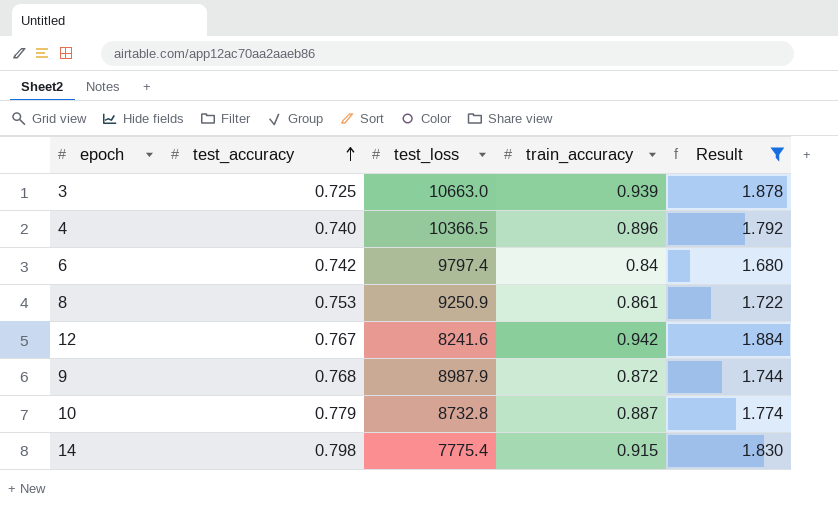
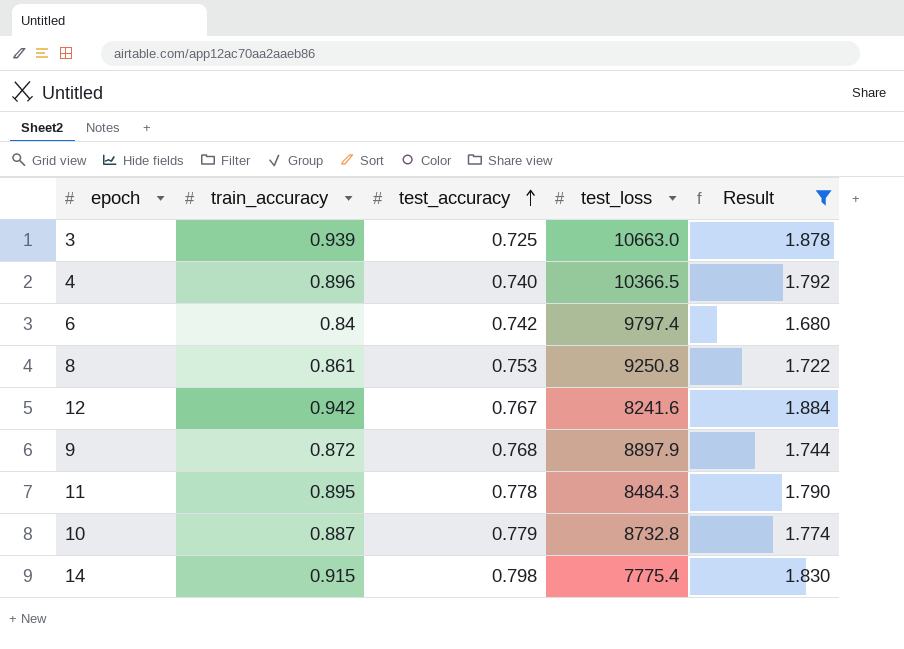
column train_accuracy | position: 4 -> 2
8 | test_loss: 9250.9 -> 9250.8
9 | test_loss: 8987.9 -> 8897.9
row 11: none -> 0.895 | 0.778 | 8484.3 | 1.790

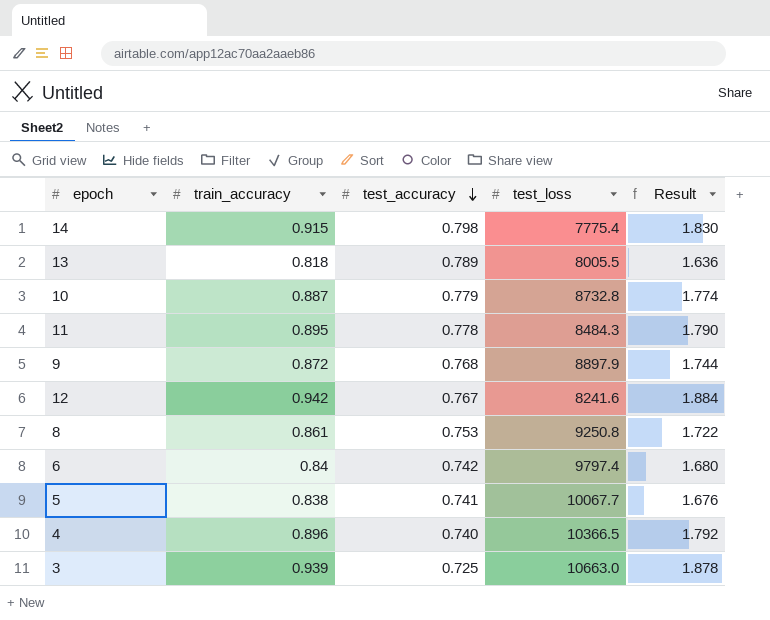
filter: Result >= 1.680 -> none
row order: test_accuracy ascending -> test_accuracy descending

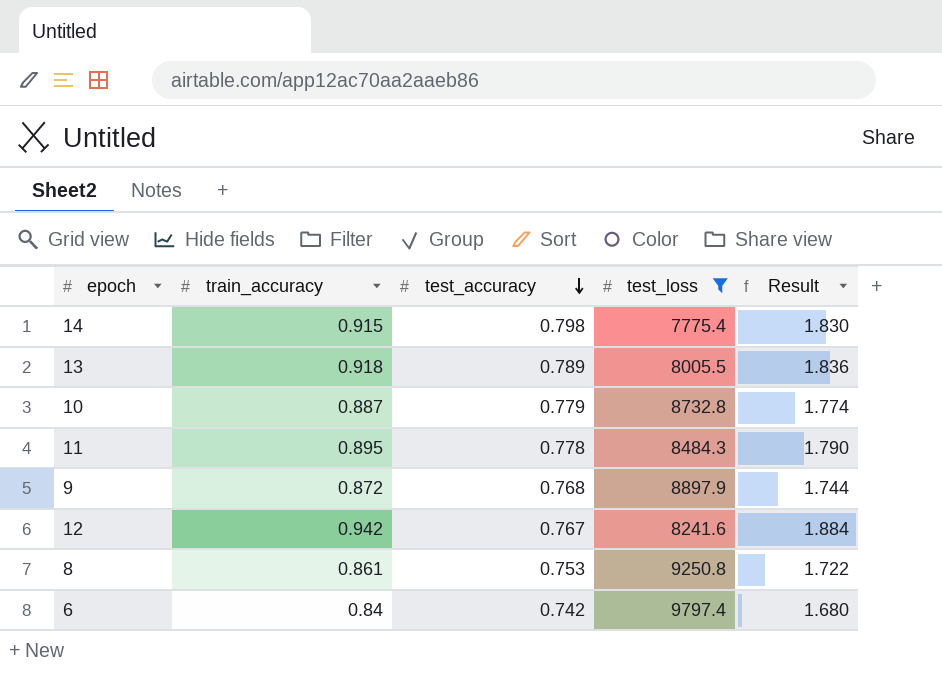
filter: none -> test_loss <= 9797.4
13 | train_accuracy: 0.818 -> 0.918
13 | Result: 1.636 -> 1.836

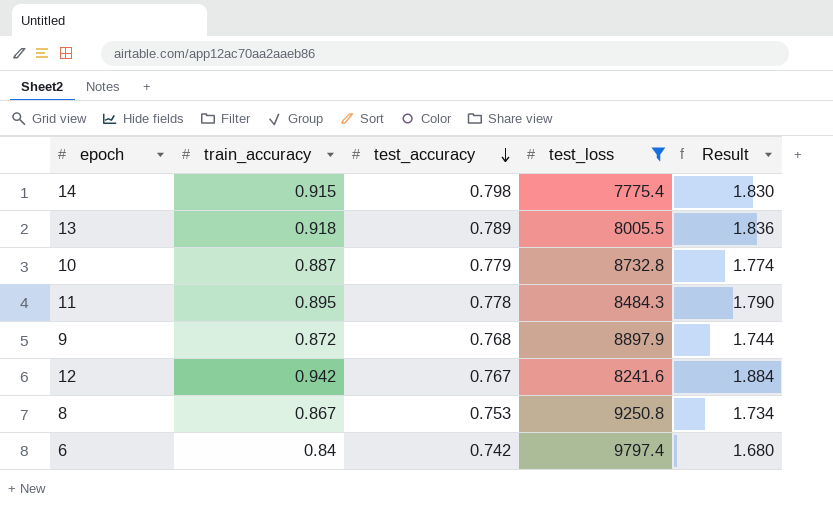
8 | train_accuracy: 0.861 -> 0.867
8 | Result: 1.722 -> 1.734

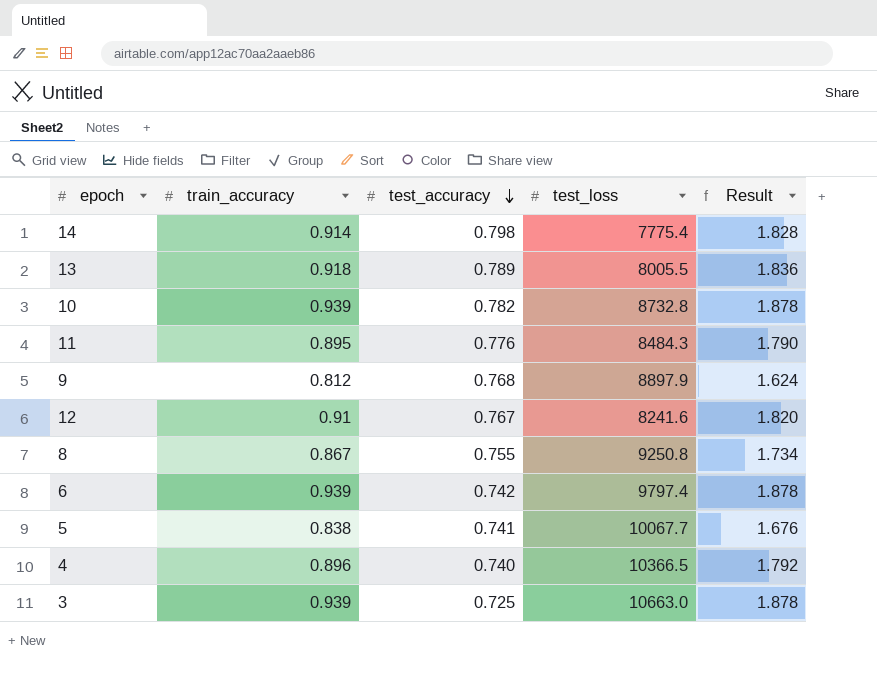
filter: test_loss <= 9797.4 -> none
14 | train_accuracy: 0.915 -> 0.914
14 | Result: 1.830 -> 1.828
10 | train_accuracy: 0.887 -> 0.939
10 | test_accuracy: 0.779 -> 0.782
10 | Result: 1.774 -> 1.878
11 | test_accuracy: 0.778 -> 0.776
9 | train_accuracy: 0.872 -> 0.812
9 | Result: 1.744 -> 1.624
12 | train_accuracy: 0.942 -> 0.91
12 | Result: 1.884 -> 1.820
8 | test_accuracy: 0.753 -> 0.755
6 | train_accuracy: 0.84 -> 0.939
6 | Result: 1.680 -> 1.878

